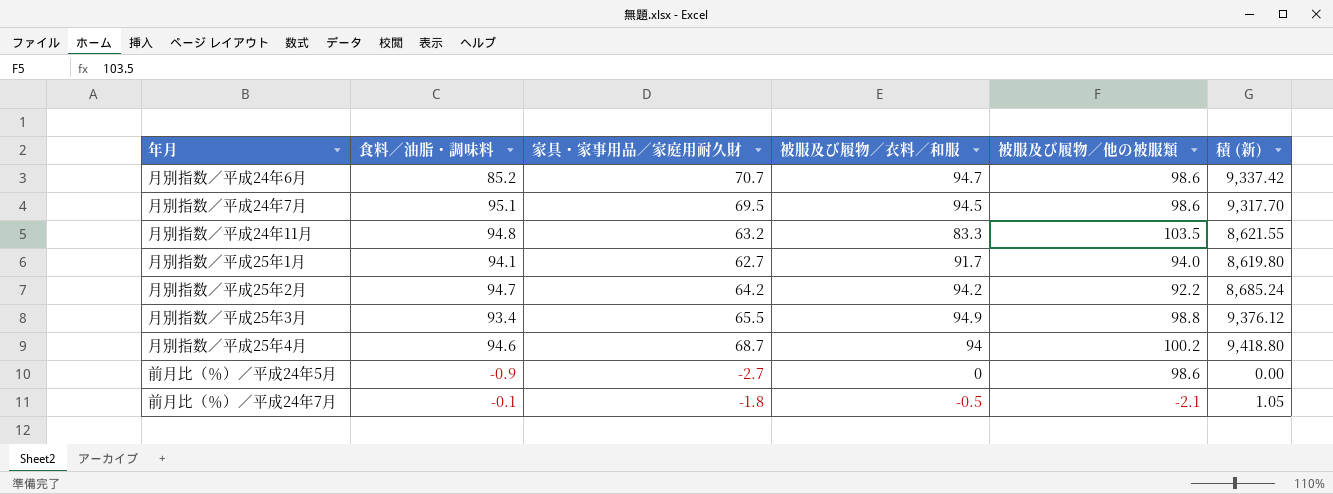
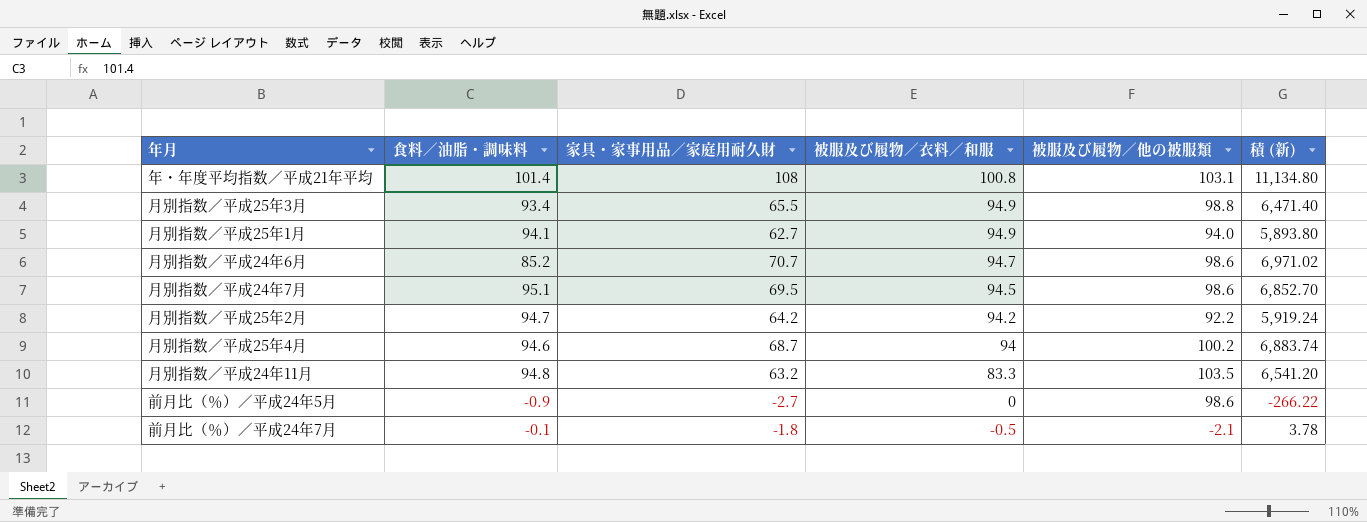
row order: none -> 被服及び履物／衣料／和服 descending
column 積 (新) | formula: [被服及び履物／衣料／和服] * [被服及び履物／他の被服類] -> [家具・家事用品／家庭用耐久財] * [被服及び履物／他の被服類]
row 年・年度平均指数／平成21年平均: none -> 101.4 | 108 | 100.8 | 103.1 | 11,134.80
月別指数／平成25年1月 | 被服及び履物／衣料／和服: 91.7 -> 94.9

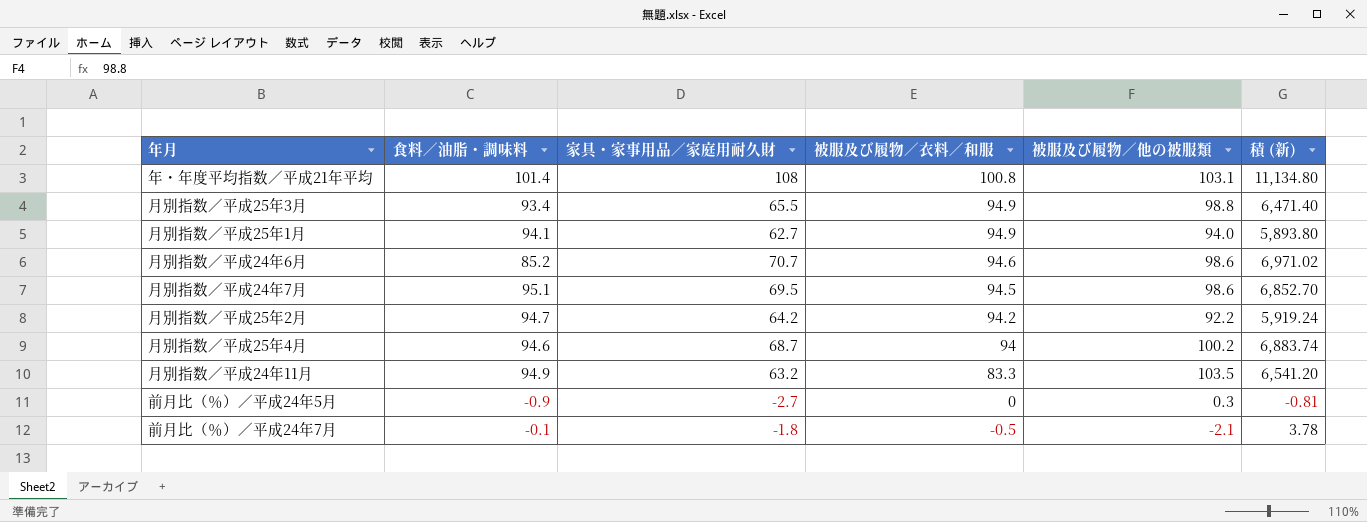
月別指数／平成24年6月 | 被服及び履物／衣料／和服: 94.7 -> 94.6
月別指数／平成24年11月 | 食料／油脂・調味料: 94.8 -> 94.9
前月比（％）／平成24年5月 | 被服及び履物／他の被服類: 98.6 -> 0.3
前月比（％）／平成24年5月 | 積 (新): -266.22 -> -0.81

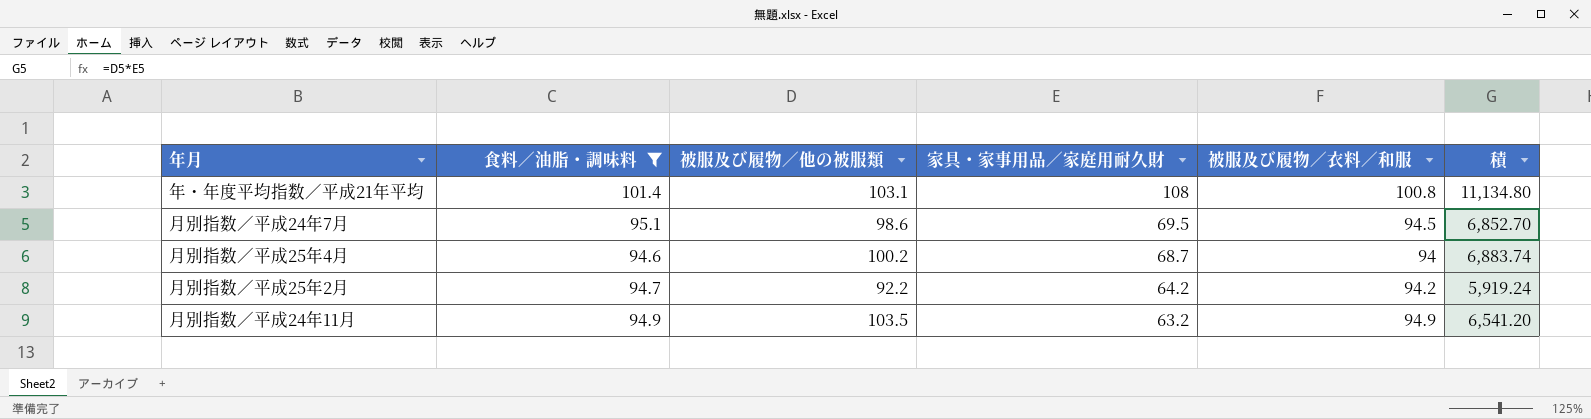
filter: none -> 食料／油脂・調味料 >= 94.6
row order: 被服及び履物／衣料／和服 descending -> 家具・家事用品／家庭用耐久財 descending
column 被服及び履物／他の被服類 | position: 5 -> 3
column name: 積 (新) -> 積
月別指数／平成24年11月 | 被服及び履物／衣料／和服: 83.3 -> 94.9

